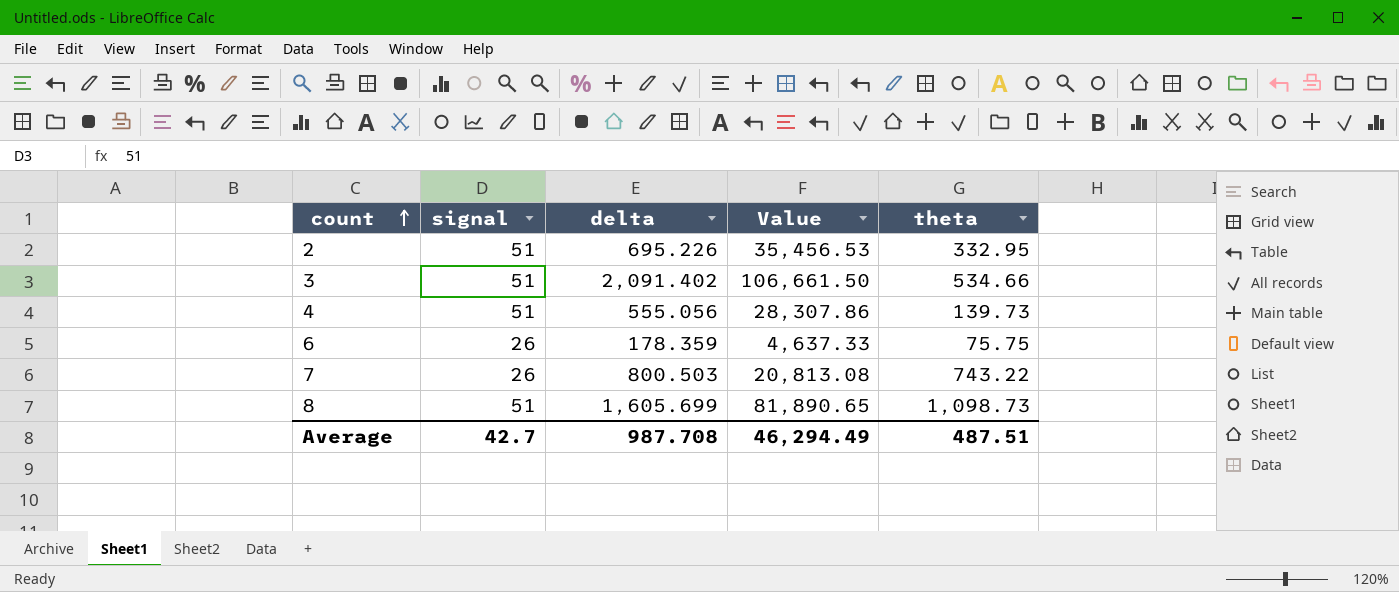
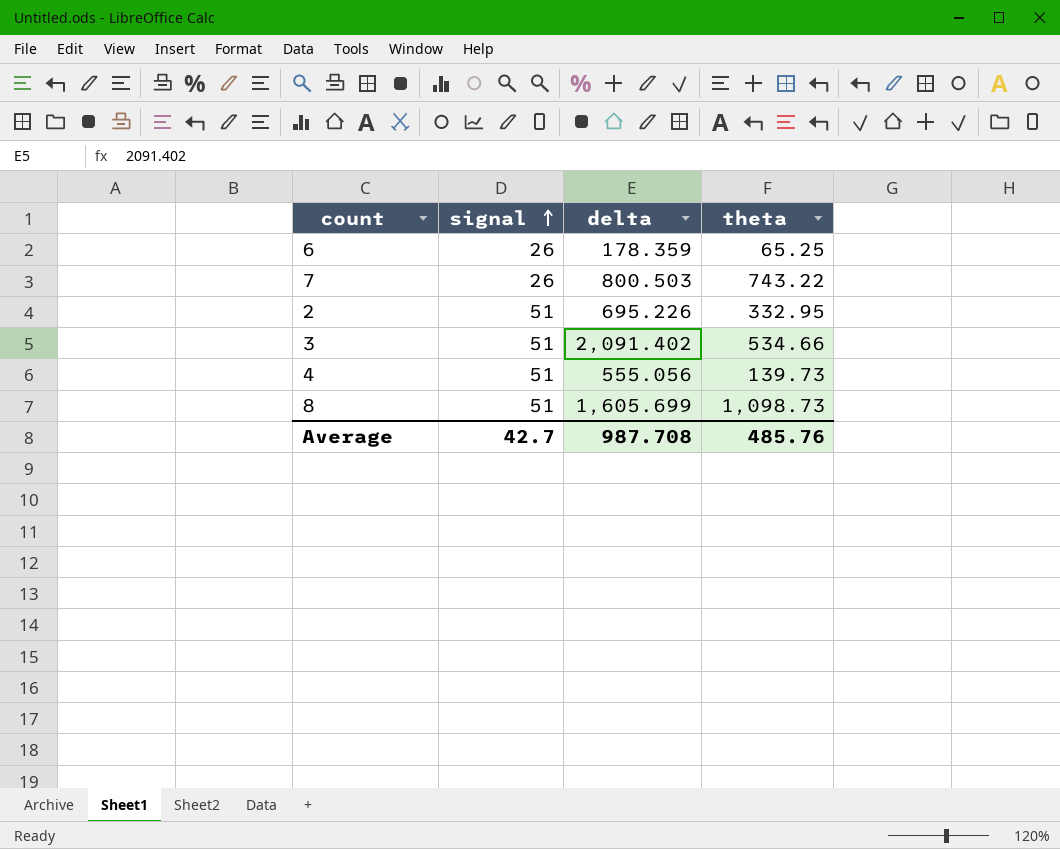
row order: count ascending -> signal ascending
column Value | formula: [signal] * [delta] -> none
6 | theta: 75.75 -> 65.25
Average | theta: 487.51 -> 485.76

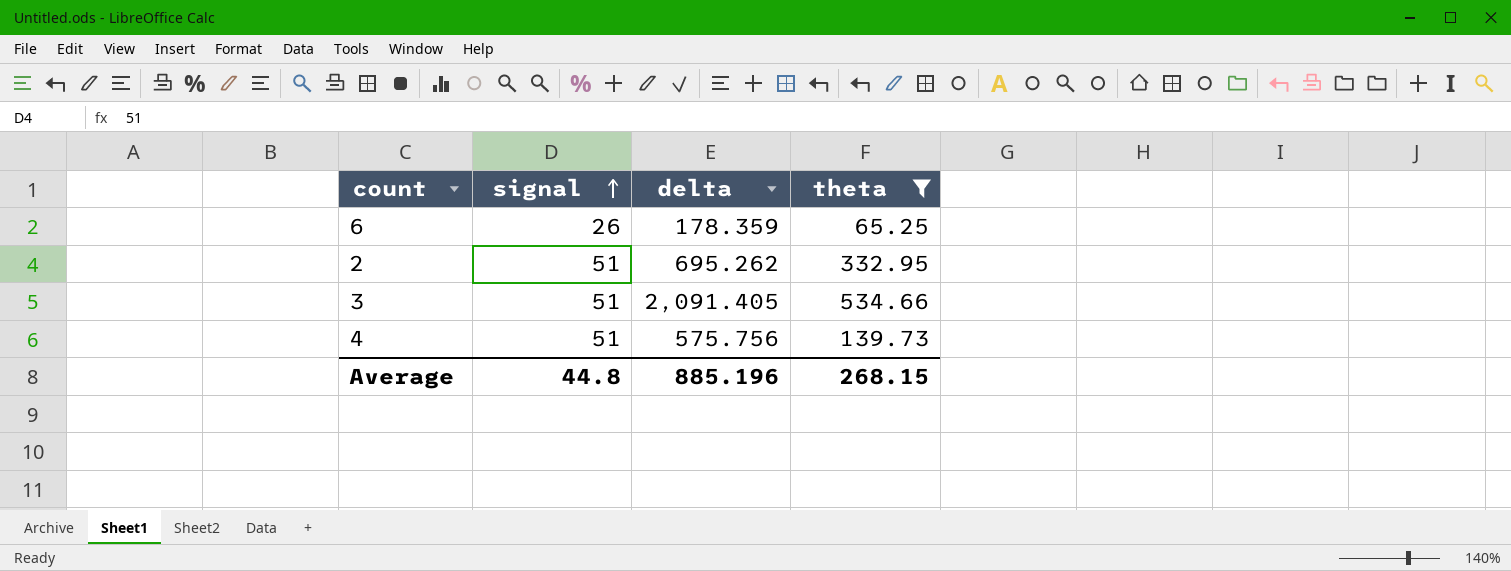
filter: none -> theta <= 534.66
2 | delta: 695.226 -> 695.262
3 | delta: 2,091.402 -> 2,091.405
4 | delta: 555.056 -> 575.756
Average | signal: 42.7 -> 44.8
Average | delta: 987.708 -> 885.196
Average | theta: 485.76 -> 268.15

